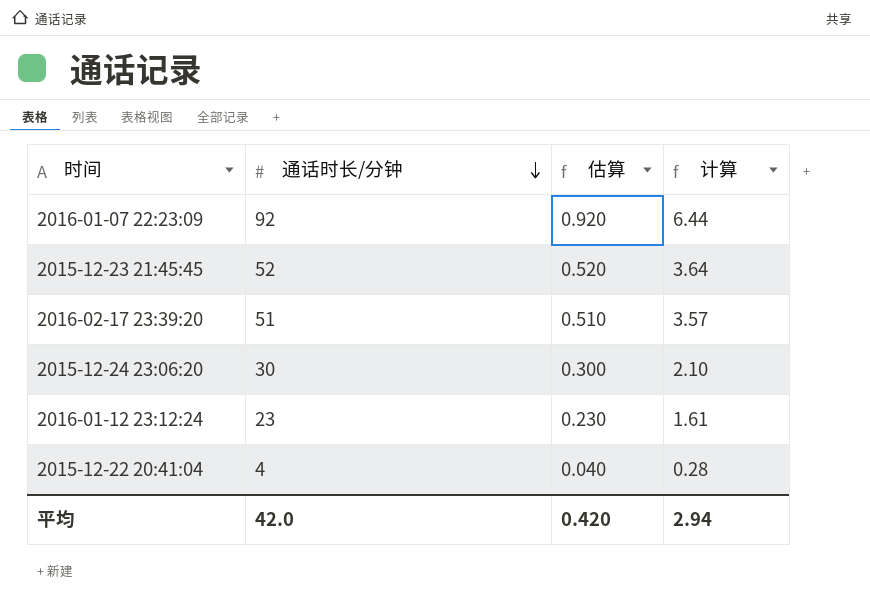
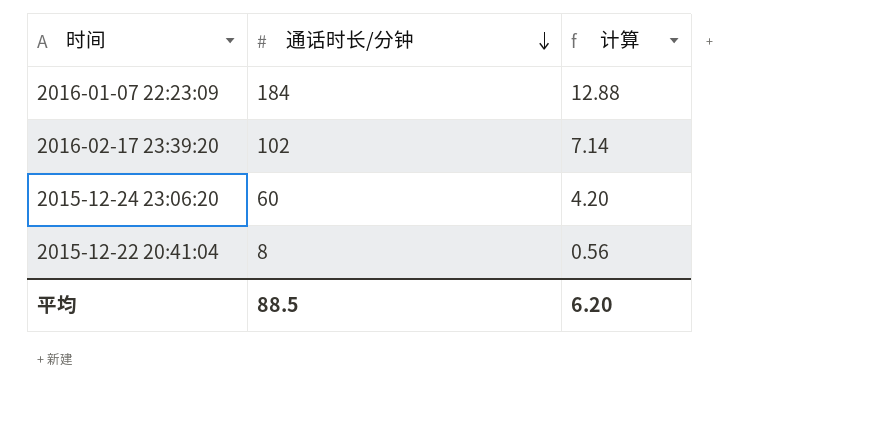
column 估算 | formula: [通话时长/分钟] * 0.01 -> none
row 2015-12-23 21:45:45: 52 | 0.520 | 3.64 -> none
row 2016-01-12 23:12:24: 23 | 0.230 | 1.61 -> none
2016-01-07 22:23:09 | 通话时长/分钟: 92 -> 184
2016-01-07 22:23:09 | 计算: 6.44 -> 12.88
2016-02-17 23:39:20 | 通话时长/分钟: 51 -> 102
2016-02-17 23:39:20 | 计算: 3.57 -> 7.14
2015-12-24 23:06:20 | 通话时长/分钟: 30 -> 60
2015-12-24 23:06:20 | 计算: 2.10 -> 4.20
2015-12-22 20:41:04 | 通话时长/分钟: 4 -> 8
2015-12-22 20:41:04 | 计算: 0.28 -> 0.56
平均 | 通话时长/分钟: 42.0 -> 88.5
平均 | 计算: 2.94 -> 6.20

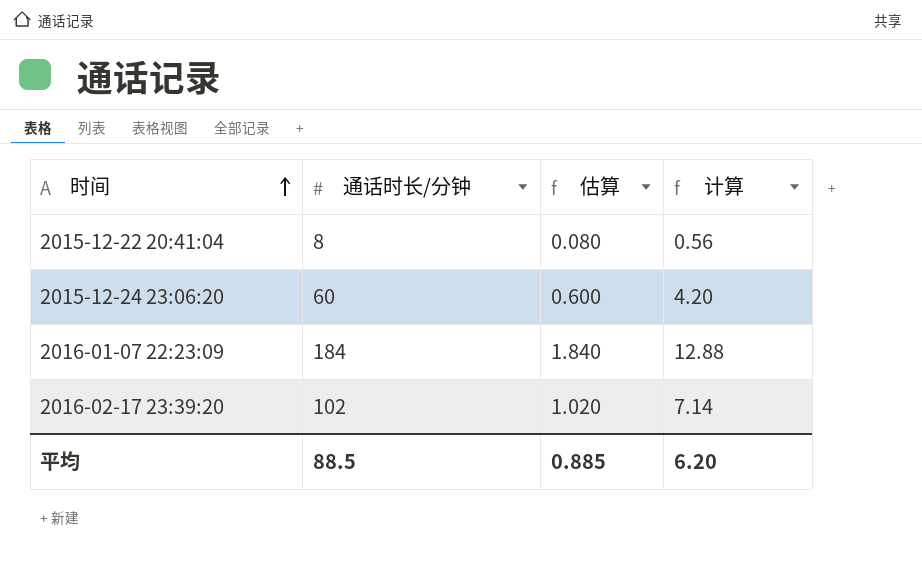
row order: 通话时长/分钟 descending -> 时间 ascending
column 估算 | formula: none -> [通话时长/分钟] * 0.01

